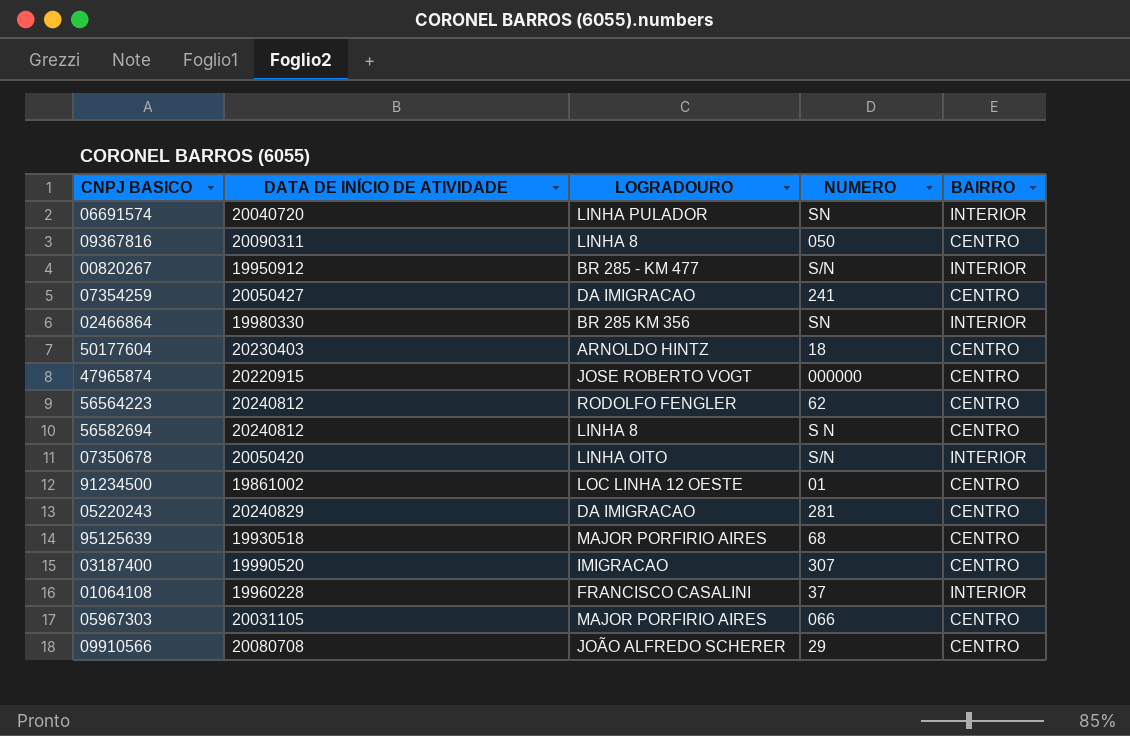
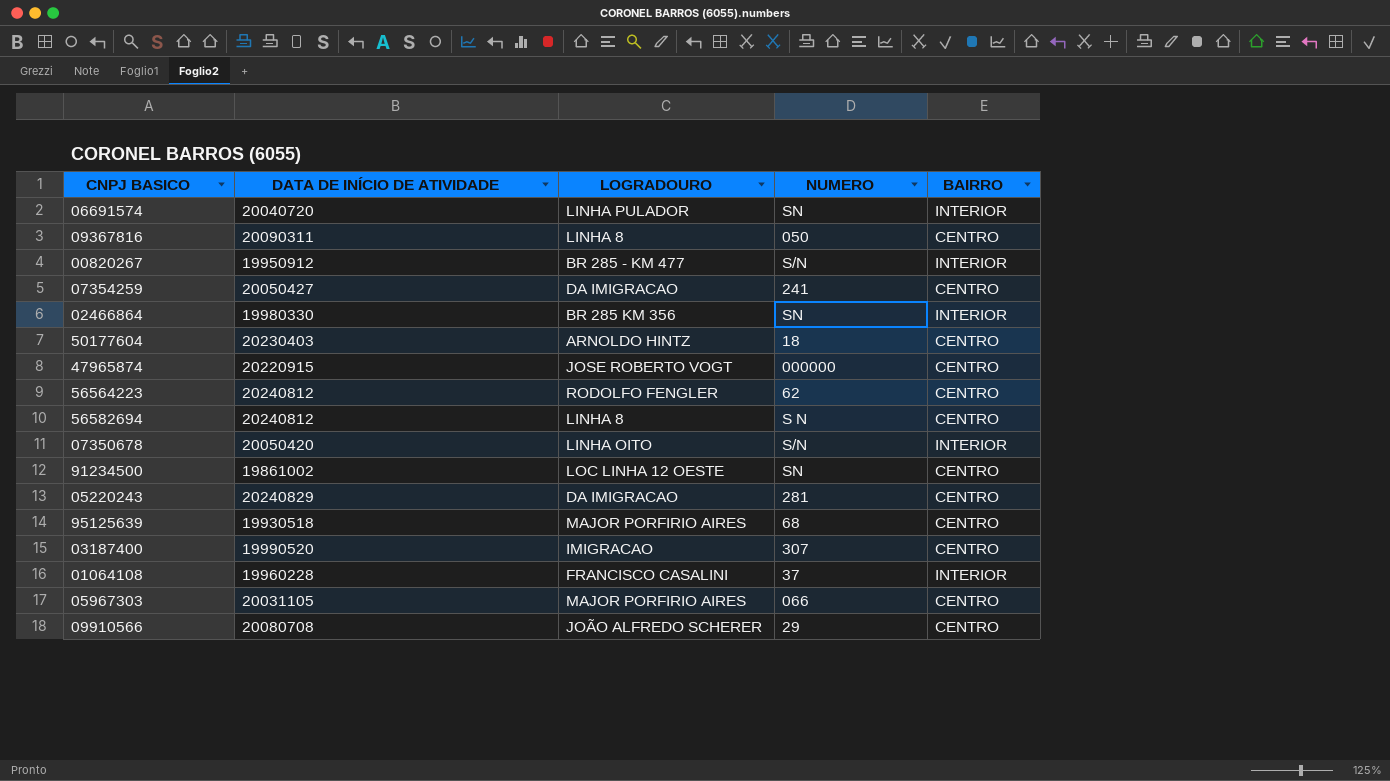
91234500 | NUMERO: 01 -> SN

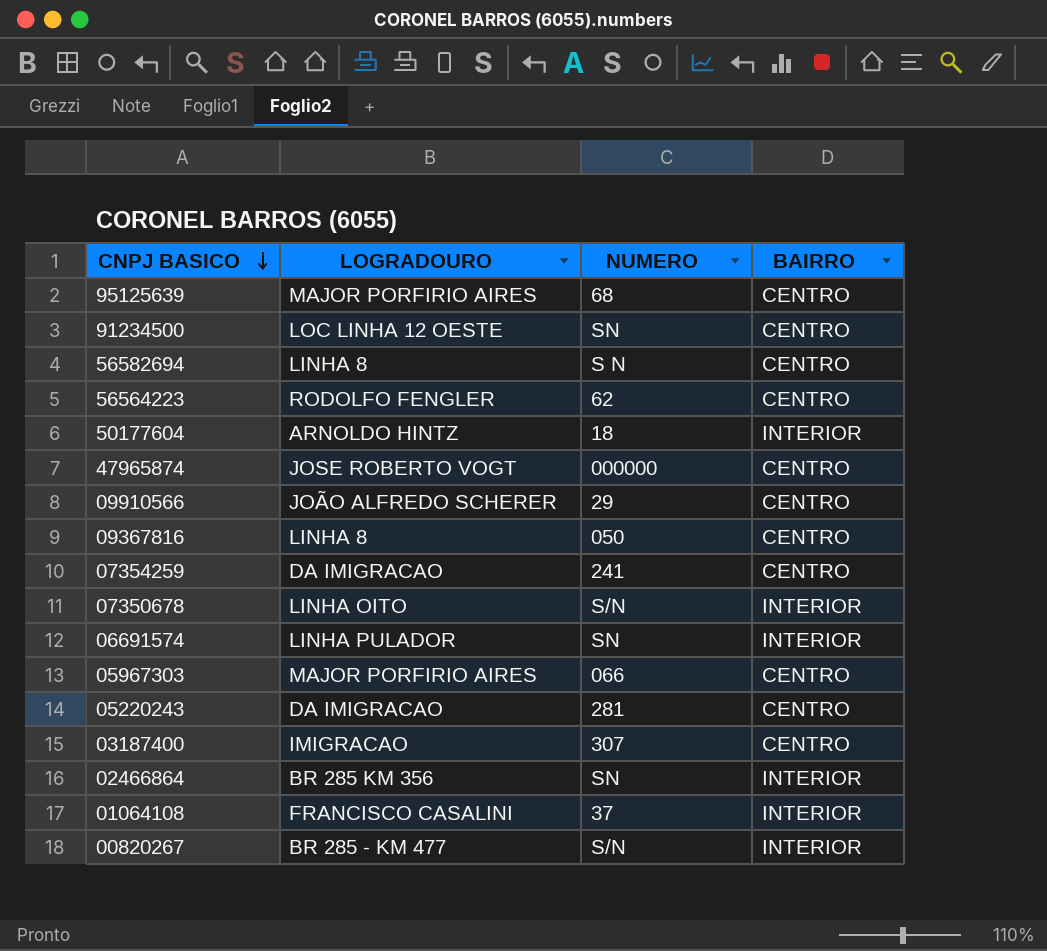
row order: none -> CNPJ BASICO descending
column DATA DE INÍCIO DE ATIVIDADE | position: 2 -> none
50177604 | BAIRRO: CENTRO -> INTERIOR

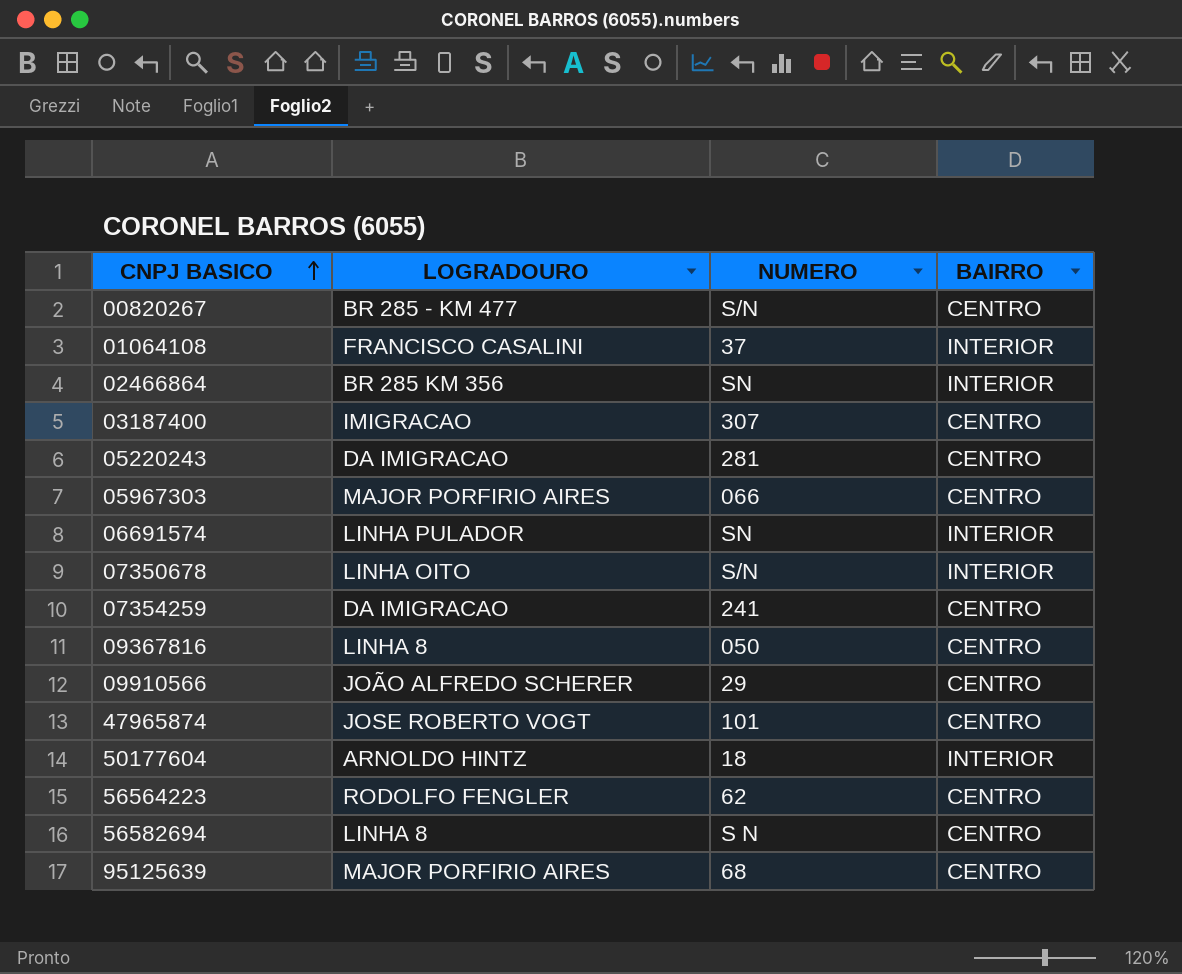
row order: CNPJ BASICO descending -> CNPJ BASICO ascending
row 91234500: LOC LINHA 12 OESTE | SN | CENTRO -> none
00820267 | BAIRRO: INTERIOR -> CENTRO
47965874 | NUMERO: 000000 -> 101

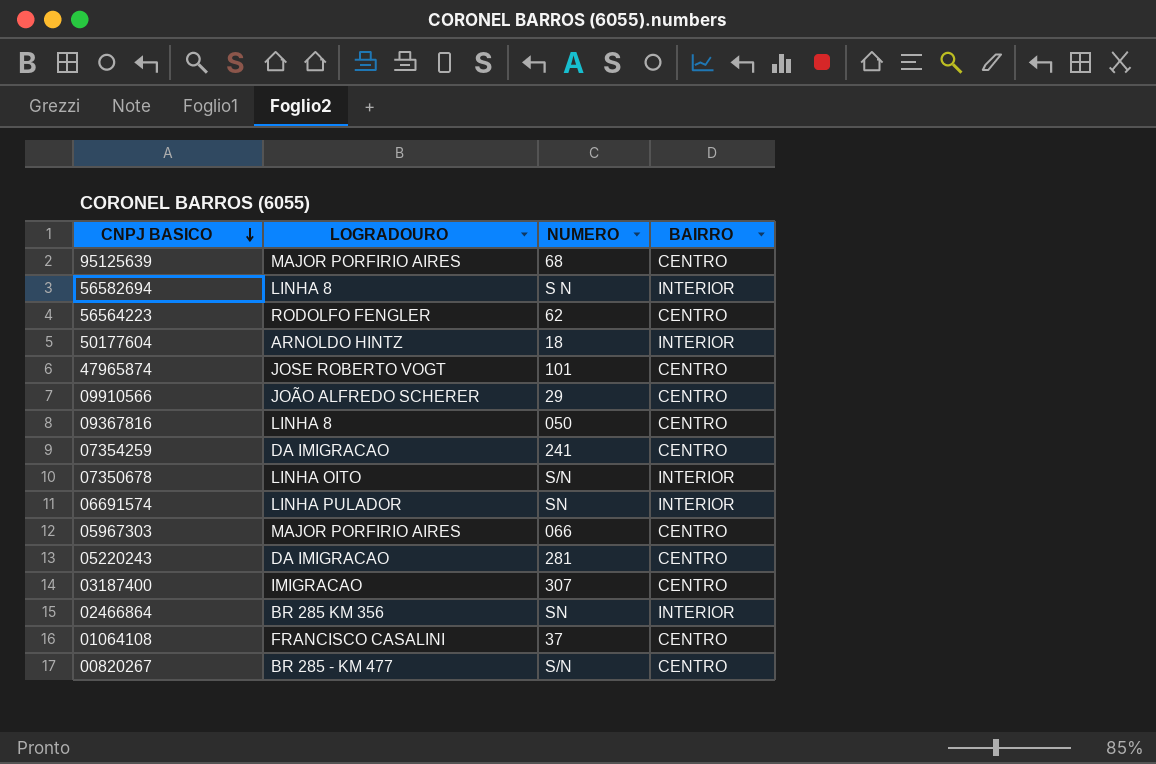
row order: CNPJ BASICO ascending -> CNPJ BASICO descending
56582694 | BAIRRO: CENTRO -> INTERIOR
01064108 | BAIRRO: INTERIOR -> CENTRO

